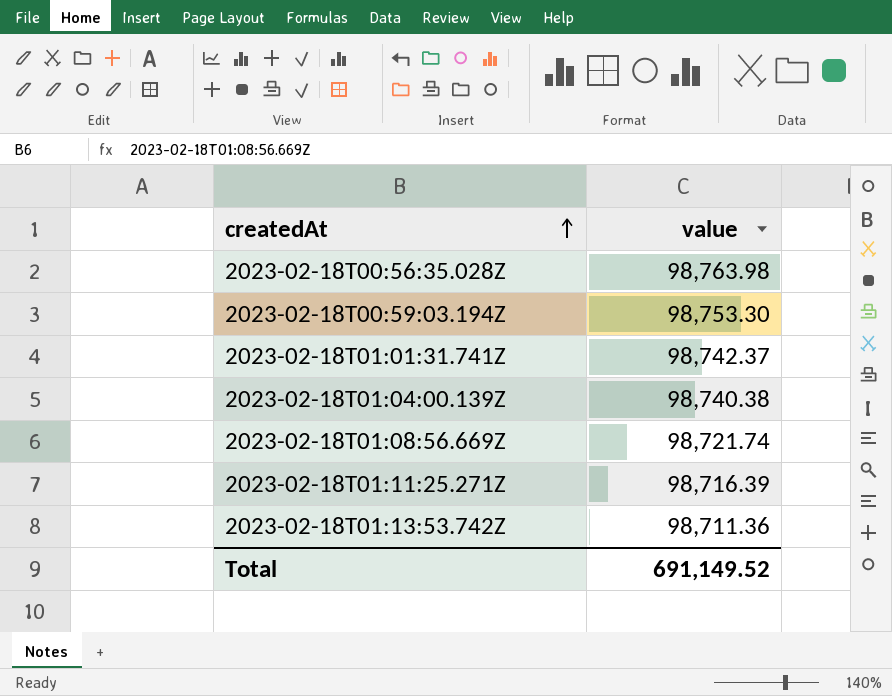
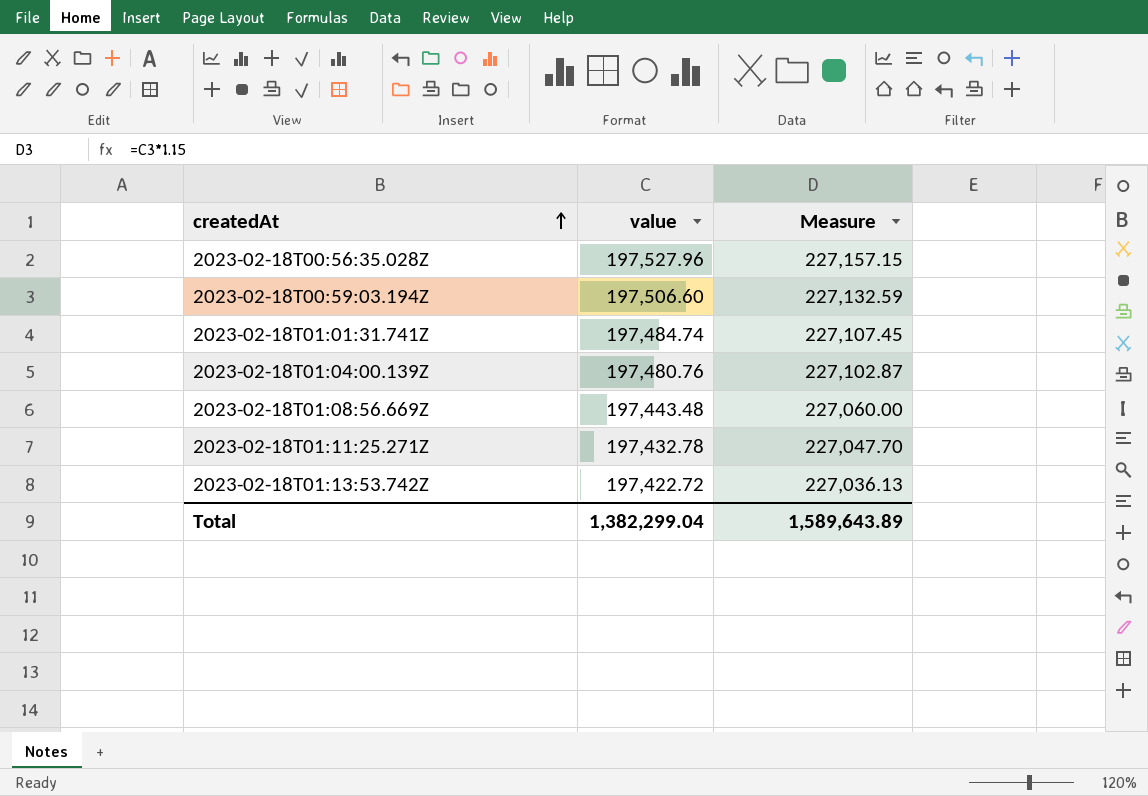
column Measure | formula: none -> [value] * 1.15
2023-02-18T00:56:35.028Z | value: 98,763.98 -> 197,527.96
2023-02-18T00:59:03.194Z | value: 98,753.30 -> 197,506.60
2023-02-18T01:01:31.741Z | value: 98,742.37 -> 197,484.74
2023-02-18T01:04:00.139Z | value: 98,740.38 -> 197,480.76
2023-02-18T01:08:56.669Z | value: 98,721.74 -> 197,443.48
2023-02-18T01:11:25.271Z | value: 98,716.39 -> 197,432.78
2023-02-18T01:13:53.742Z | value: 98,711.36 -> 197,422.72
Total | value: 691,149.52 -> 1,382,299.04

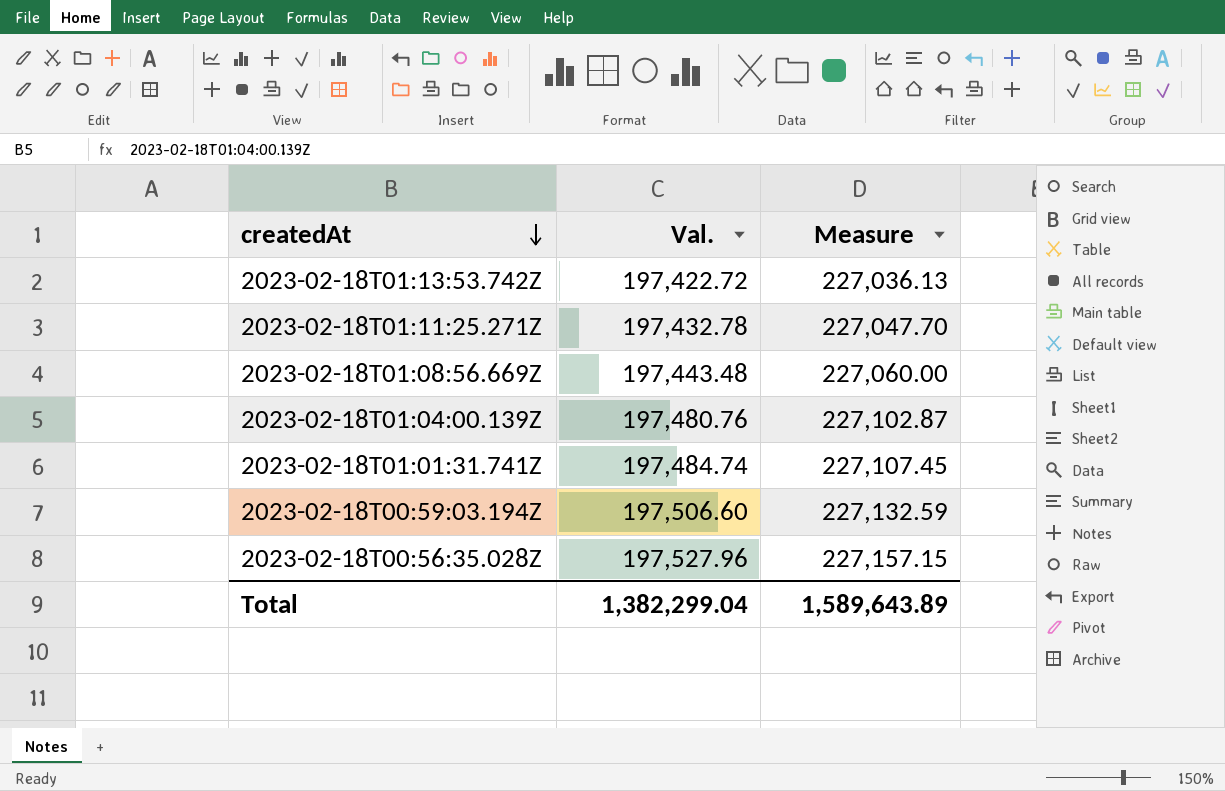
row order: createdAt ascending -> createdAt descending
column name: value -> Val.

